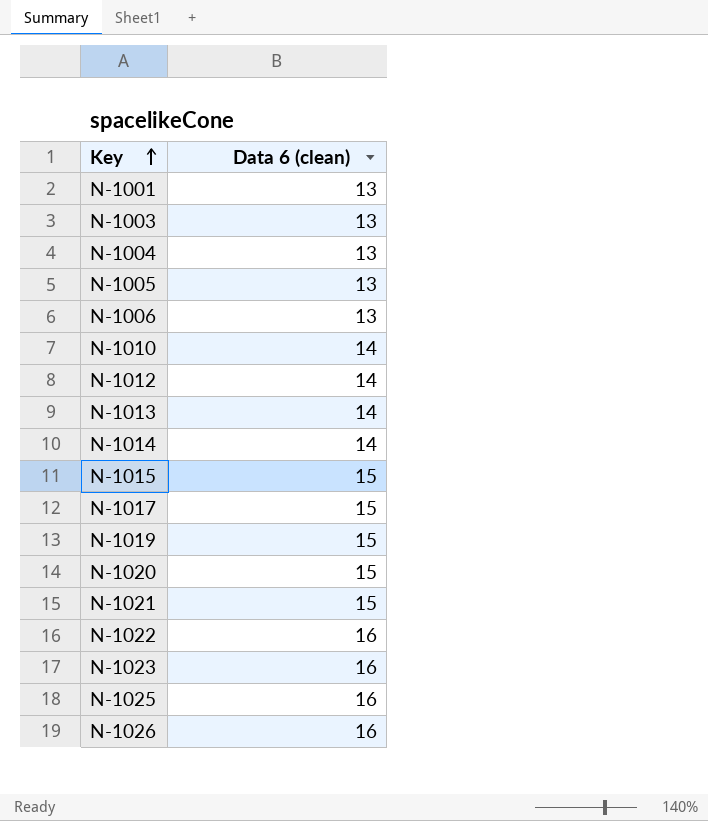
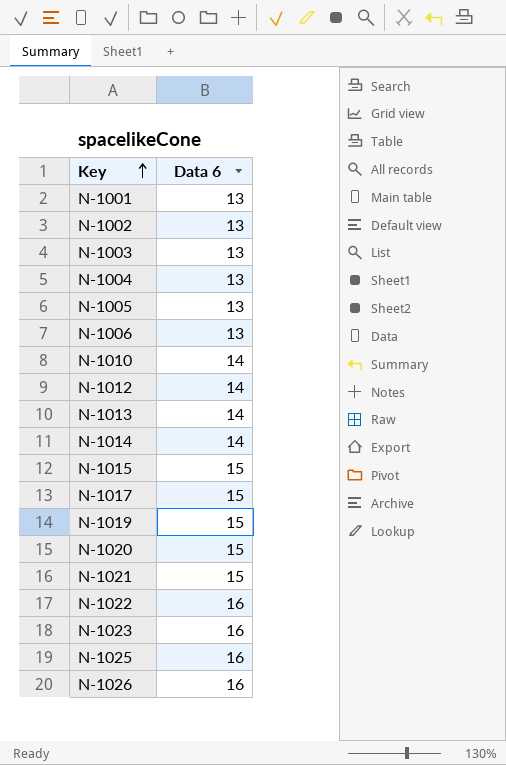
column name: Data 6 (clean) -> Data 6
row N-1002: none -> 13

